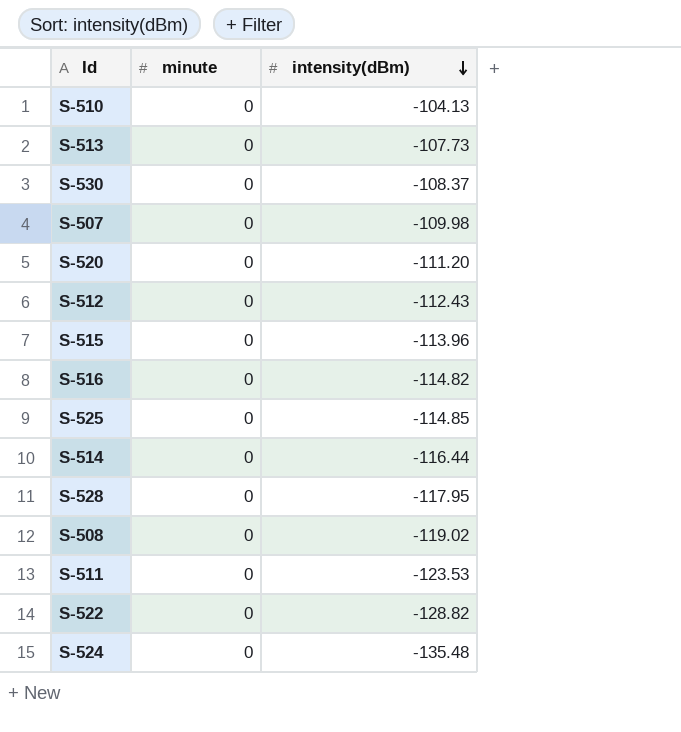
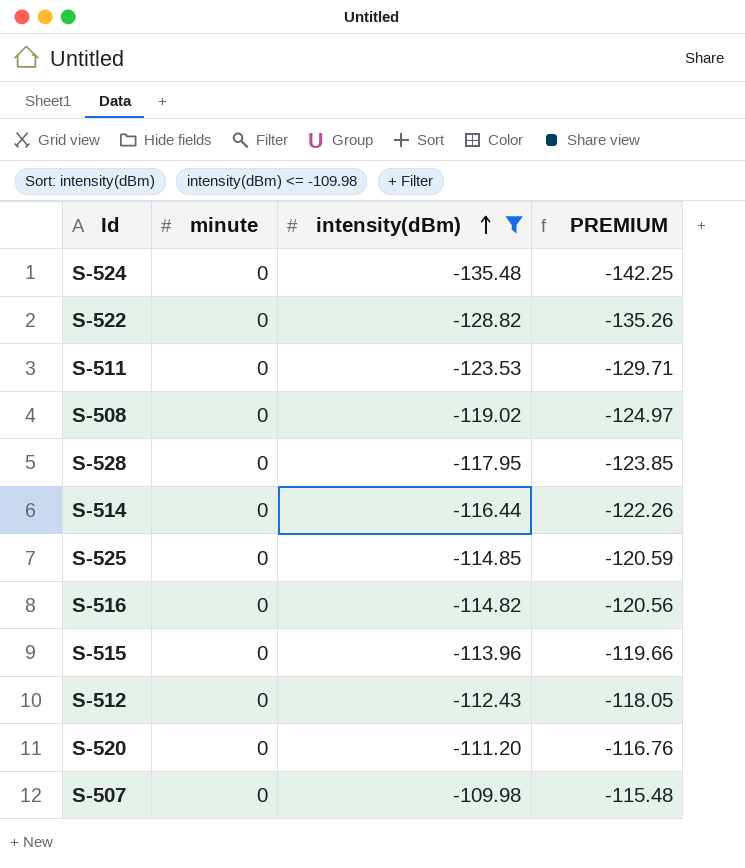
filter: none -> intensity(dBm) <= -109.98
row order: intensity(dBm) descending -> intensity(dBm) ascending
column PREMIUM | formula: none -> [intensity(dBm)] * 1.05

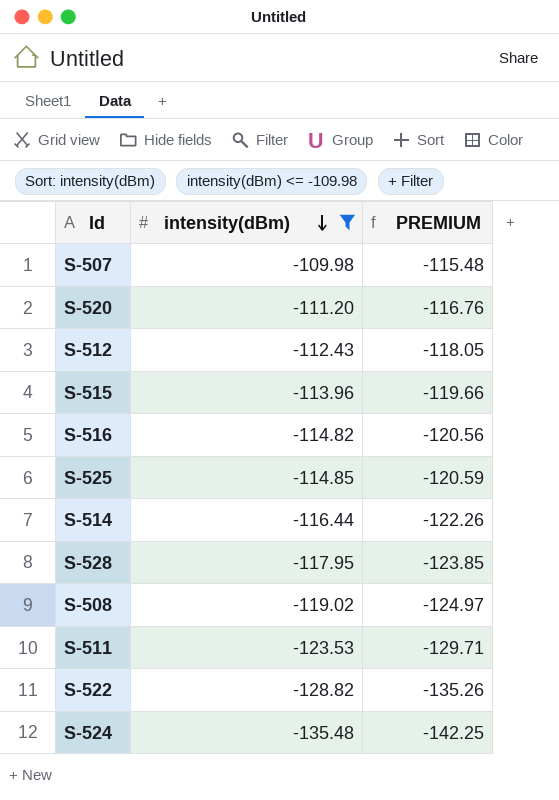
row order: intensity(dBm) ascending -> intensity(dBm) descending
column minute | position: 2 -> none

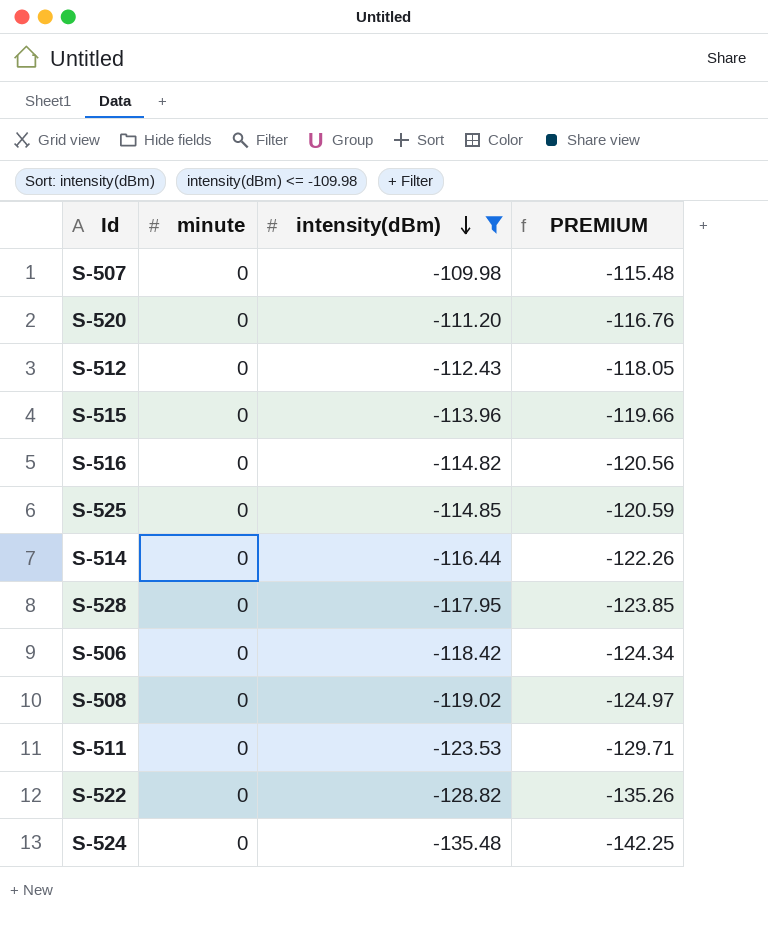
column minute | position: none -> 2
row S-506: none -> 0 | -118.42 | -124.34

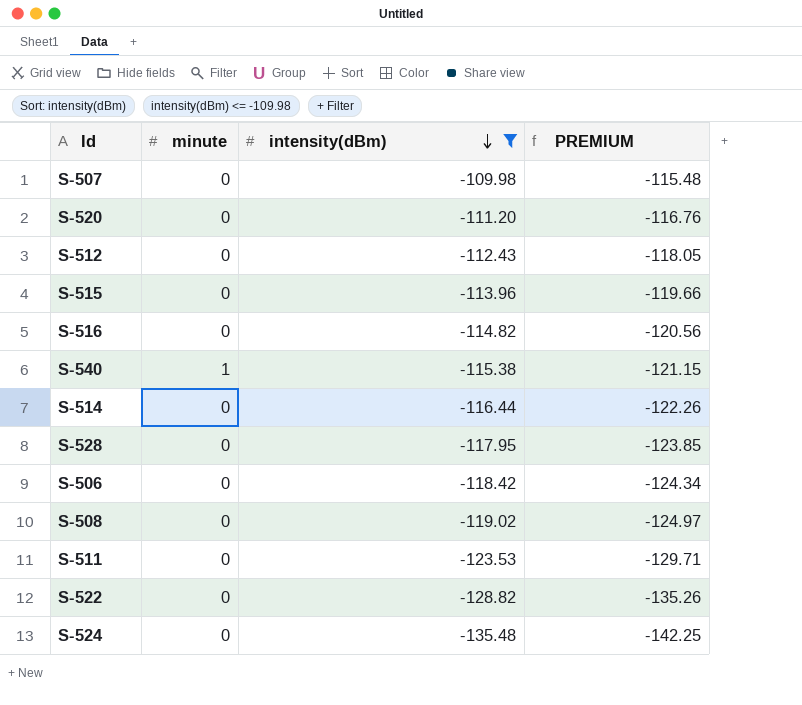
row S-525: 0 | -114.85 | -120.59 -> none
row S-540: none -> 1 | -115.38 | -121.15

